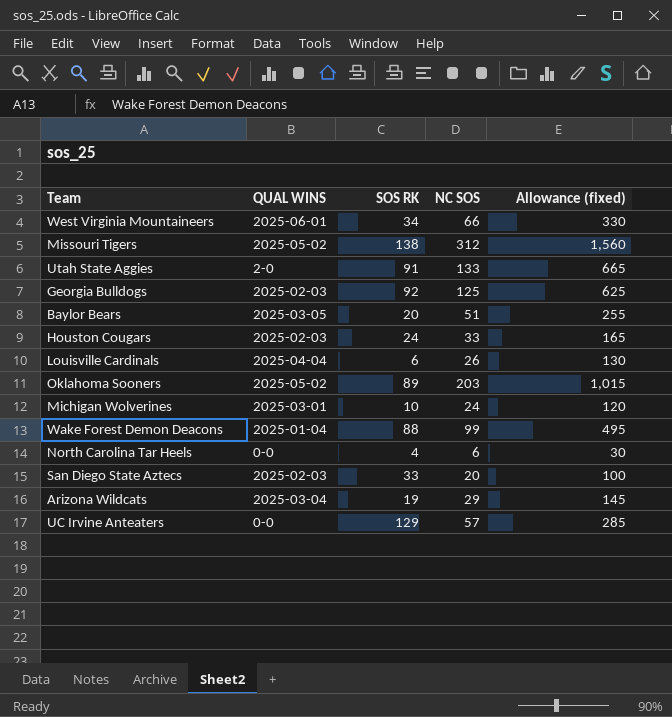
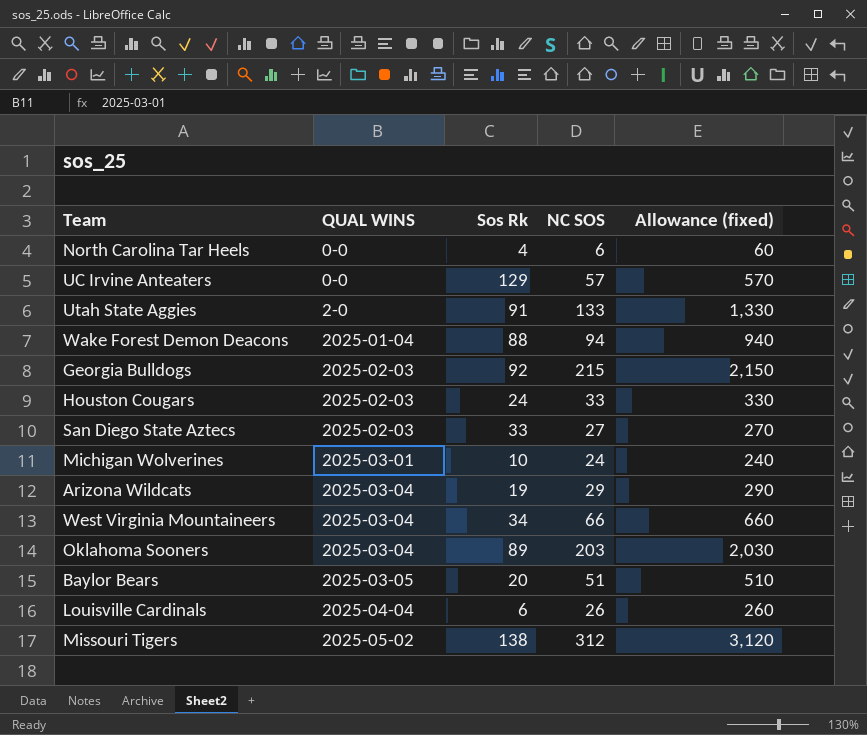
row order: none -> QUAL WINS ascending
column name: SOS RK -> Sos Rk
column Allowance (fixed) | formula: [NC SOS] * 5 -> [NC SOS] * 10
Wake Forest Demon Deacons | NC SOS: 99 -> 94
Georgia Bulldogs | NC SOS: 125 -> 215
San Diego State Aztecs | NC SOS: 20 -> 27
West Virginia Mountaineers | QUAL WINS: 2025-06-01 -> 2025-03-04
Oklahoma Sooners | QUAL WINS: 2025-05-02 -> 2025-03-04

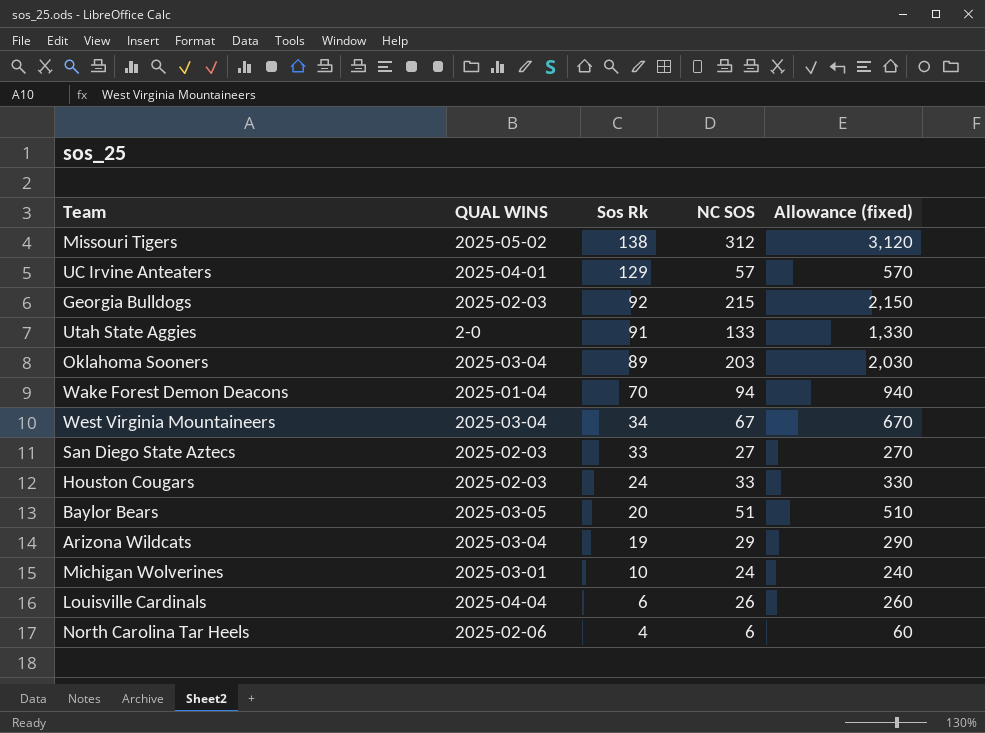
row order: QUAL WINS ascending -> Sos Rk descending
UC Irvine Anteaters | QUAL WINS: 0-0 -> 2025-04-01
Wake Forest Demon Deacons | Sos Rk: 88 -> 70
West Virginia Mountaineers | NC SOS: 66 -> 67
West Virginia Mountaineers | Allowance (fixed): 660 -> 670
North Carolina Tar Heels | QUAL WINS: 0-0 -> 2025-02-06

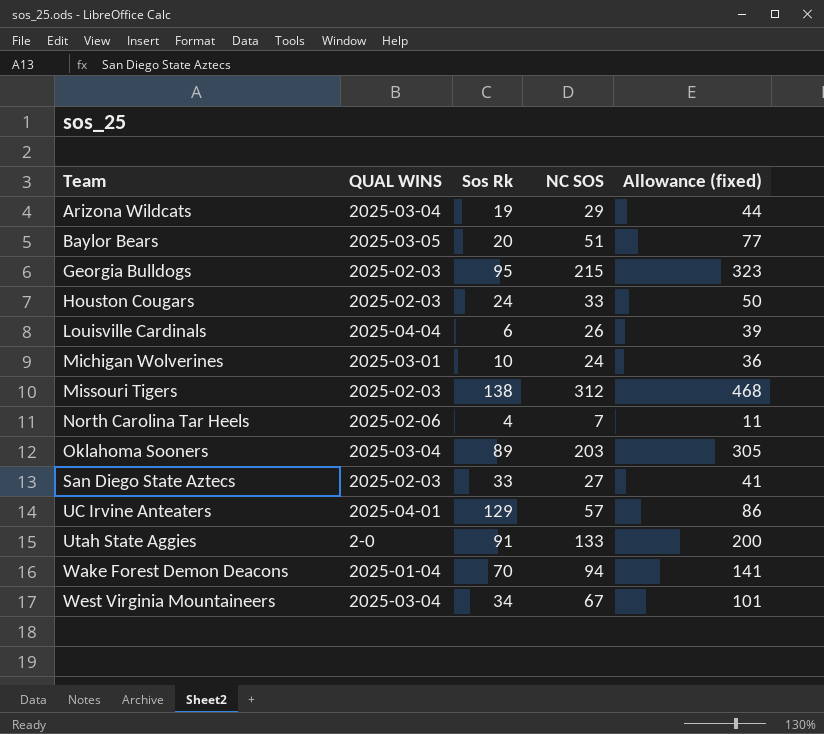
row order: Sos Rk descending -> Team ascending
column Allowance (fixed) | formula: [NC SOS] * 10 -> [NC SOS] * 1.5
Georgia Bulldogs | Sos Rk: 92 -> 95
Missouri Tigers | QUAL WINS: 2025-05-02 -> 2025-02-03
North Carolina Tar Heels | NC SOS: 6 -> 7

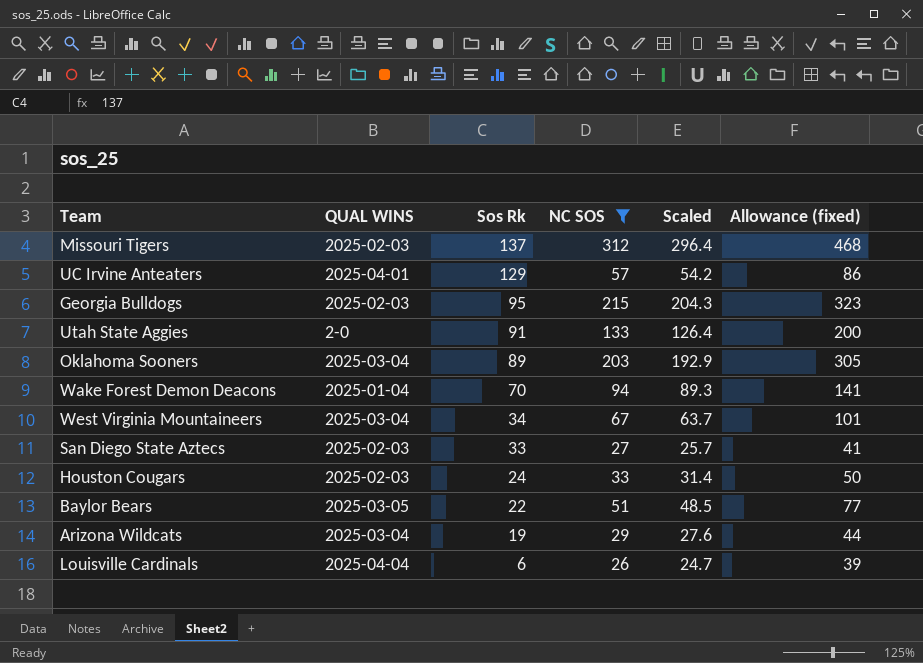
filter: none -> NC SOS >= 26
row order: Team ascending -> Sos Rk descending
column Scaled | formula: none -> [NC SOS] * 0.95
Missouri Tigers | Sos Rk: 138 -> 137
Baylor Bears | Sos Rk: 20 -> 22

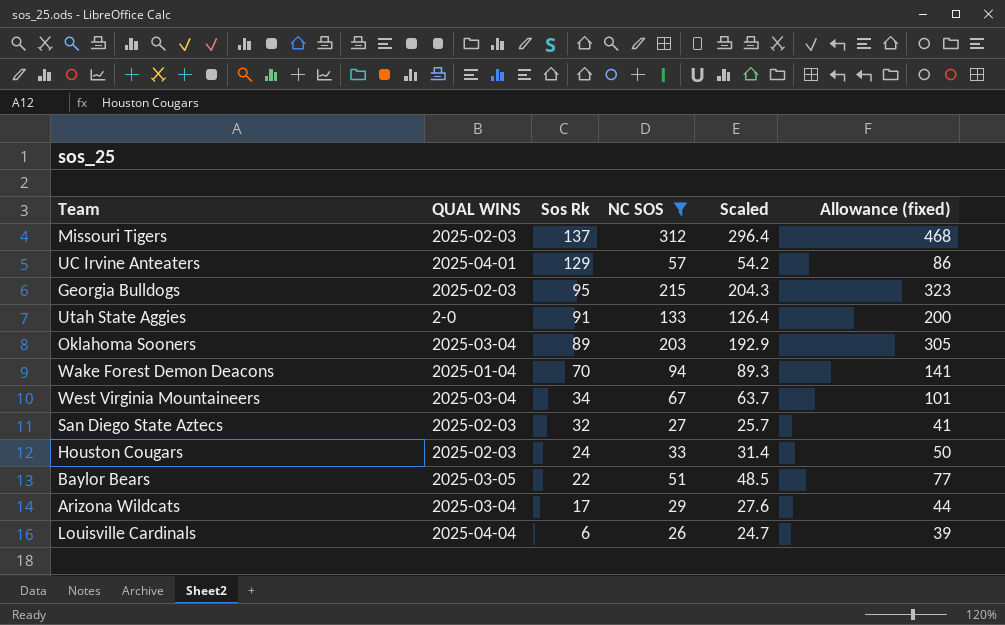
San Diego State Aztecs | Sos Rk: 33 -> 32
Arizona Wildcats | Sos Rk: 19 -> 17

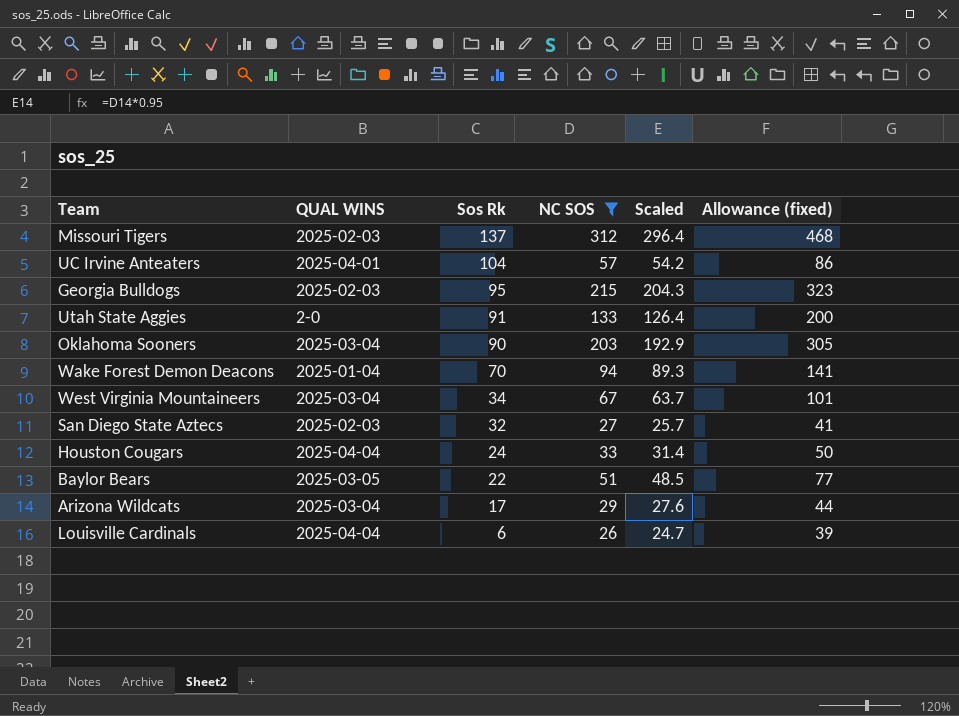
UC Irvine Anteaters | Sos Rk: 129 -> 104
Oklahoma Sooners | Sos Rk: 89 -> 90
Houston Cougars | QUAL WINS: 2025-02-03 -> 2025-04-04

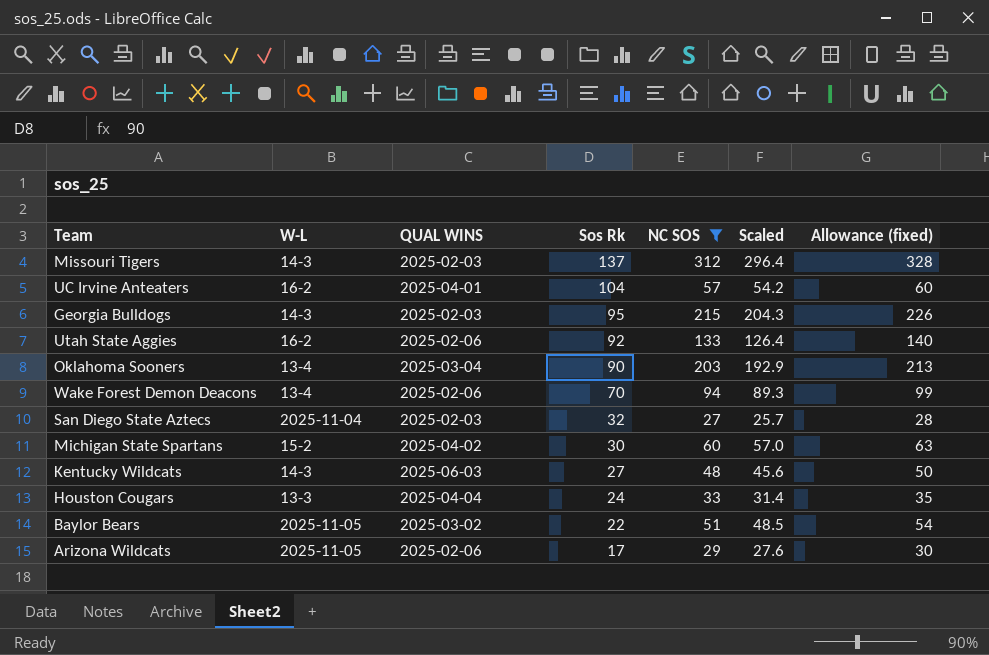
column W-L | position: none -> 2
column Allowance (fixed) | formula: [NC SOS] * 1.5 -> [NC SOS] * 1.05
row West Virginia Mountaineers: 2025-03-04 | 34 | 67 | 63.7 | 101 -> none
row Louisville Cardinals: 2025-04-04 | 6 | 26 | 24.7 | 39 -> none
Utah State Aggies | QUAL WINS: 2-0 -> 2025-02-06
Utah State Aggies | Sos Rk: 91 -> 92
Wake Forest Demon Deacons | QUAL WINS: 2025-01-04 -> 2025-02-06
row Michigan State Spartans: none -> 15-2 | 2025-04-02 | 30 | 60 | 57.0 | 63
row Kentucky Wildcats: none -> 14-3 | 2025-06-03 | 27 | 48 | 45.6 | 50
Baylor Bears | QUAL WINS: 2025-03-05 -> 2025-03-02
Arizona Wildcats | QUAL WINS: 2025-03-04 -> 2025-02-06

